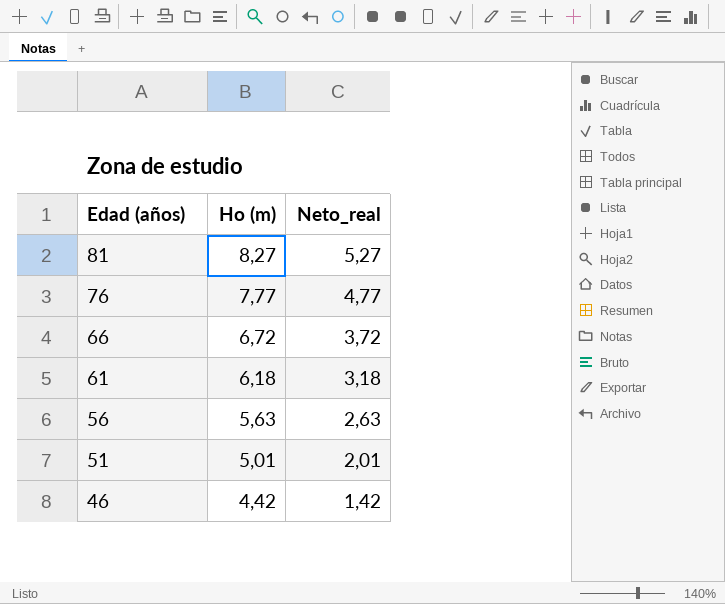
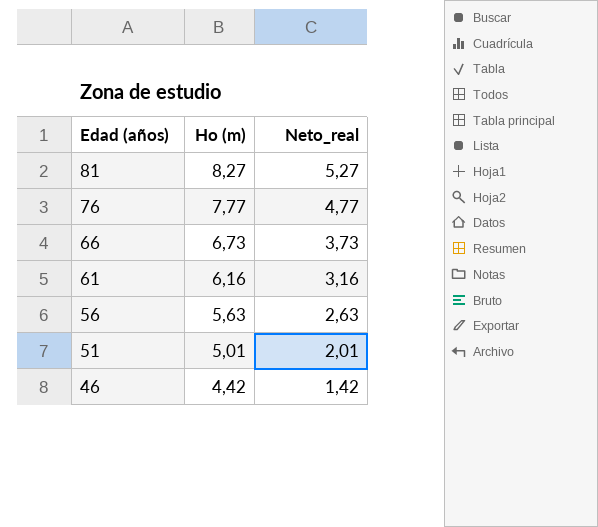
66 | Ho (m): 6,72 -> 6,73
66 | Neto_real: 3,72 -> 3,73
61 | Ho (m): 6,18 -> 6,16
61 | Neto_real: 3,18 -> 3,16

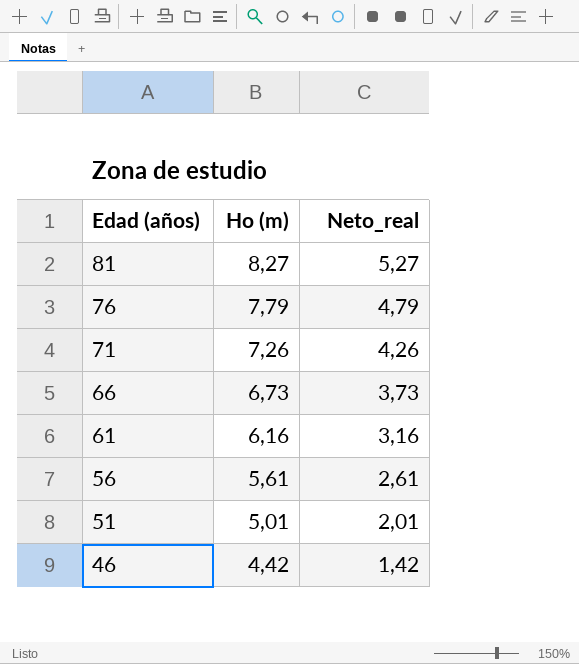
76 | Ho (m): 7,77 -> 7,79
76 | Neto_real: 4,77 -> 4,79
row 71: none -> 7,26 | 4,26
56 | Ho (m): 5,63 -> 5,61
56 | Neto_real: 2,63 -> 2,61

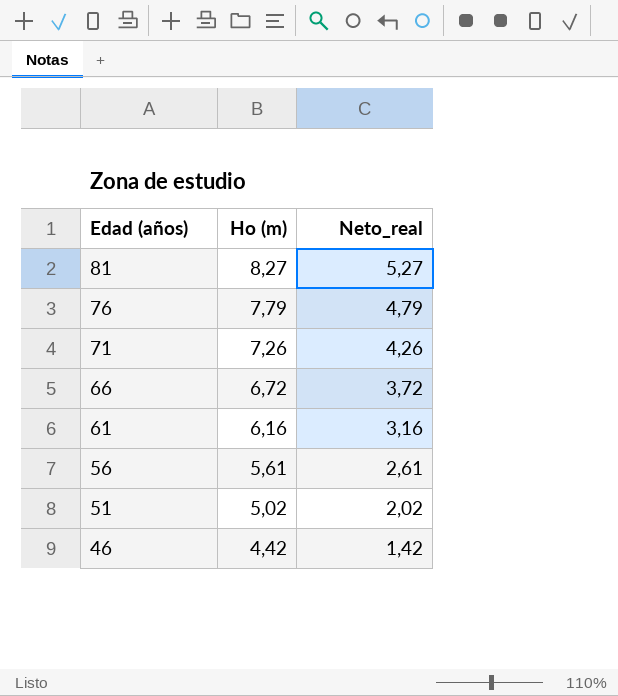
66 | Ho (m): 6,73 -> 6,72
66 | Neto_real: 3,73 -> 3,72
51 | Ho (m): 5,01 -> 5,02
51 | Neto_real: 2,01 -> 2,02

